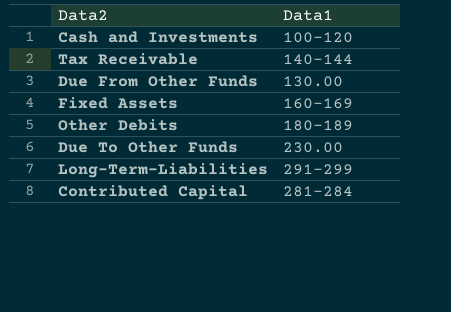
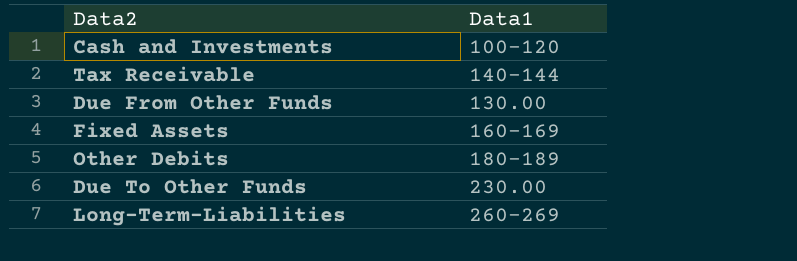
row Contributed Capital: 281-284 -> none
Long-Term-Liabilities | Data1: 291-299 -> 260-269

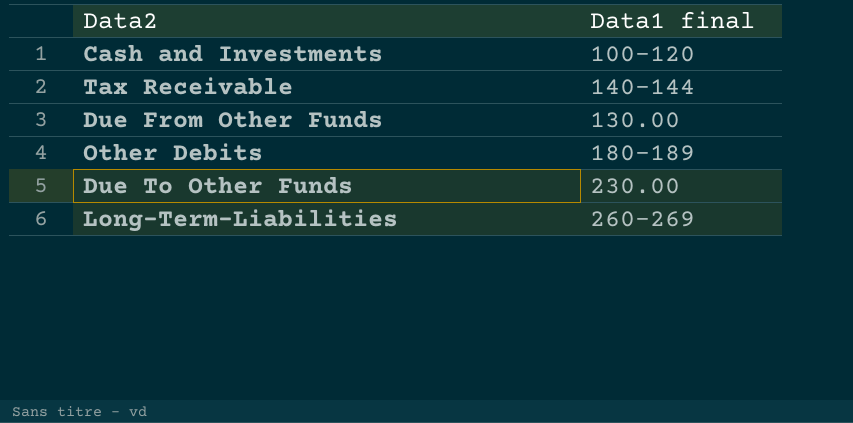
column name: Data1 -> Data1 final
row Fixed Assets: 160-169 -> none

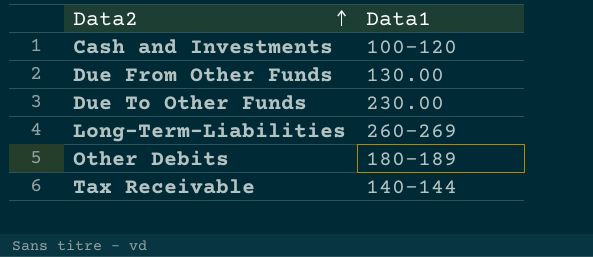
row order: none -> Data2 ascending
column name: Data1 final -> Data1

